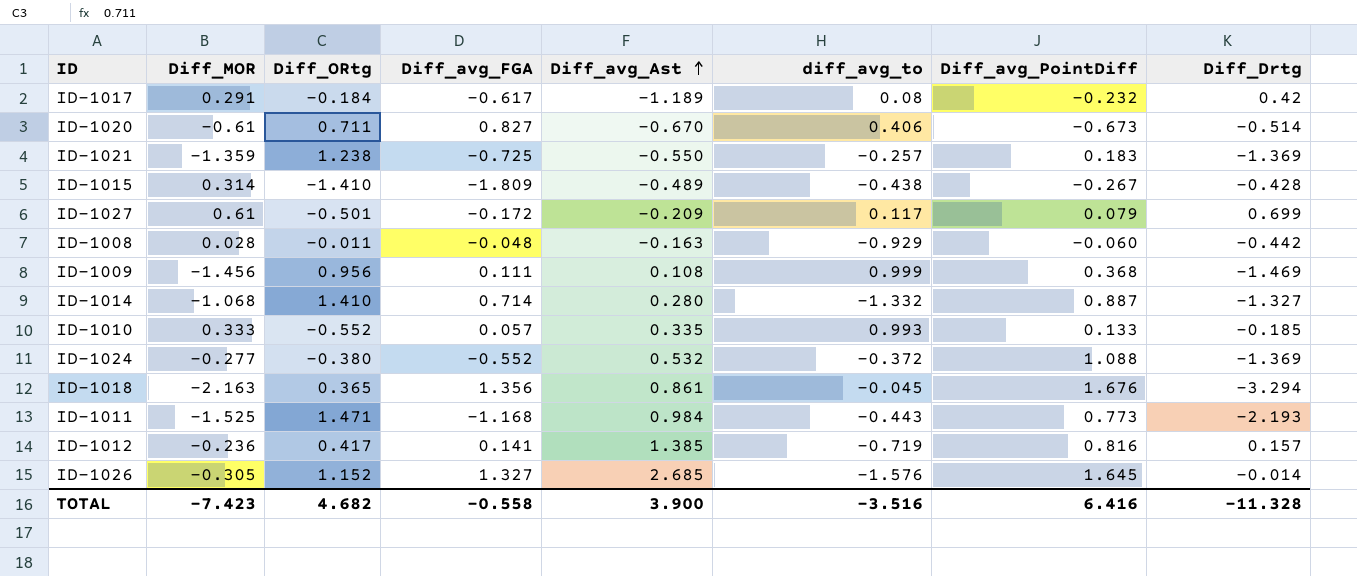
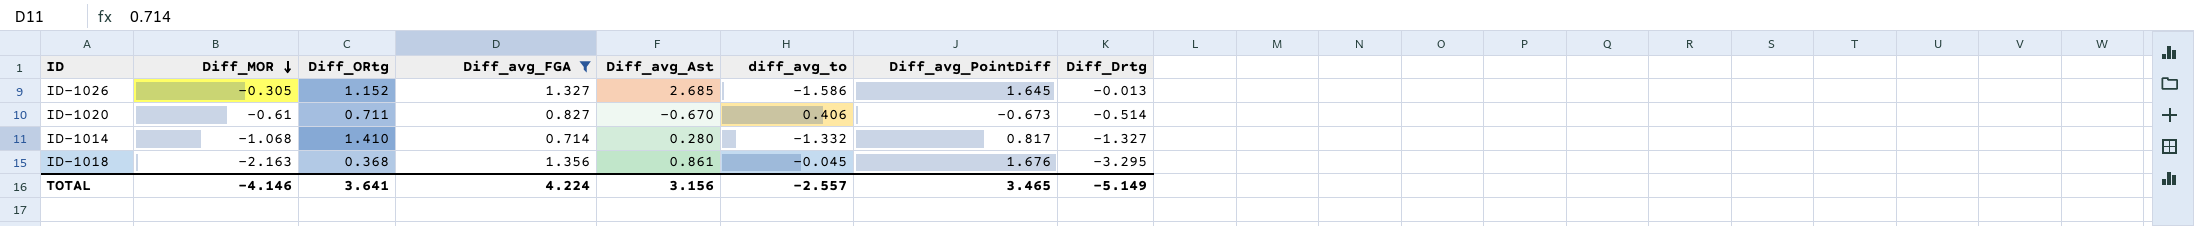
filter: none -> Diff_avg_FGA >= 0.714
row order: Diff_avg_Ast ascending -> Diff_MOR descending
ID-1026 | diff_avg_to: -1.576 -> -1.586
ID-1026 | Diff_Drtg: -0.014 -> -0.013
ID-1014 | Diff_avg_PointDiff: 0.887 -> 0.817
ID-1018 | Diff_ORtg: 0.365 -> 0.368
ID-1018 | Diff_Drtg: -3.294 -> -3.295
TOTAL | Diff_MOR: -7.423 -> -4.146
TOTAL | Diff_ORtg: 4.682 -> 3.641
TOTAL | Diff_avg_FGA: -0.558 -> 4.224
TOTAL | Diff_avg_Ast: 3.900 -> 3.156
TOTAL | diff_avg_to: -3.516 -> -2.557
TOTAL | Diff_avg_PointDiff: 6.416 -> 3.465
TOTAL | Diff_Drtg: -11.328 -> -5.149

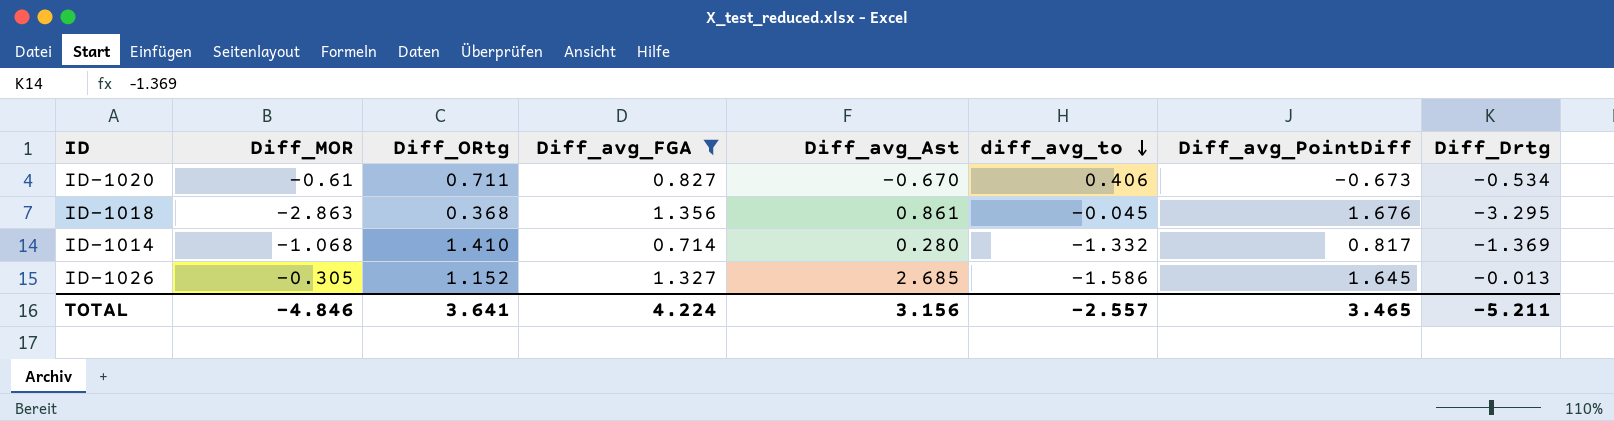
row order: Diff_MOR descending -> diff_avg_to descending
ID-1020 | Diff_Drtg: -0.514 -> -0.534
ID-1018 | Diff_MOR: -2.163 -> -2.863
ID-1014 | Diff_Drtg: -1.327 -> -1.369
TOTAL | Diff_MOR: -4.146 -> -4.846
TOTAL | Diff_Drtg: -5.149 -> -5.211

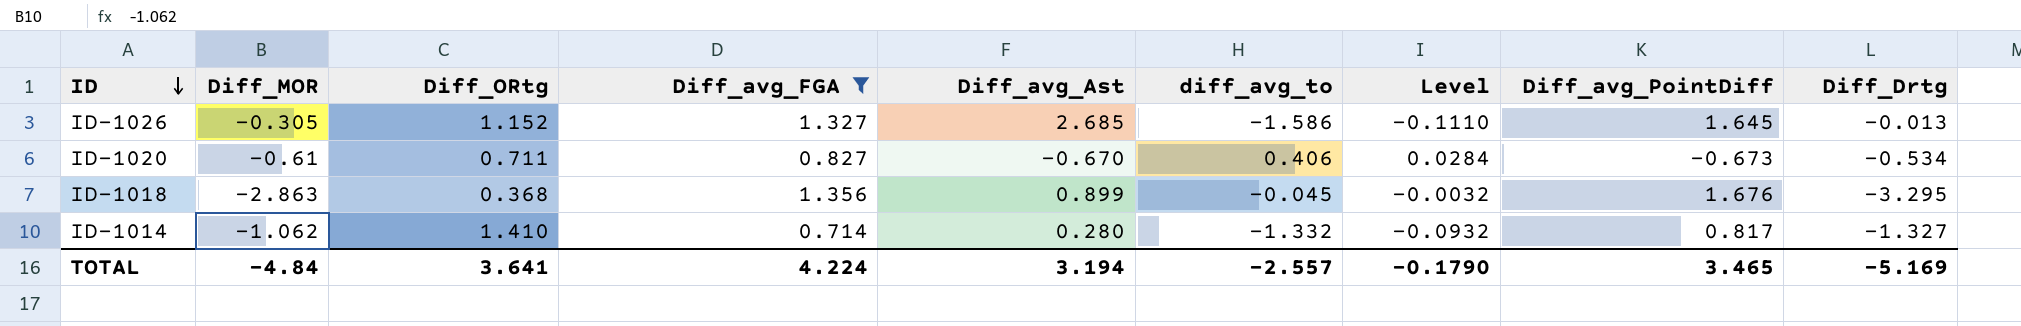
row order: diff_avg_to descending -> ID descending
column Level | formula: none -> [diff_avg_to] * 0.07
ID-1018 | Diff_avg_Ast: 0.861 -> 0.899
ID-1014 | Diff_MOR: -1.068 -> -1.062
ID-1014 | Diff_Drtg: -1.369 -> -1.327
TOTAL | Diff_MOR: -4.846 -> -4.84
TOTAL | Diff_avg_Ast: 3.156 -> 3.194
TOTAL | Diff_Drtg: -5.211 -> -5.169

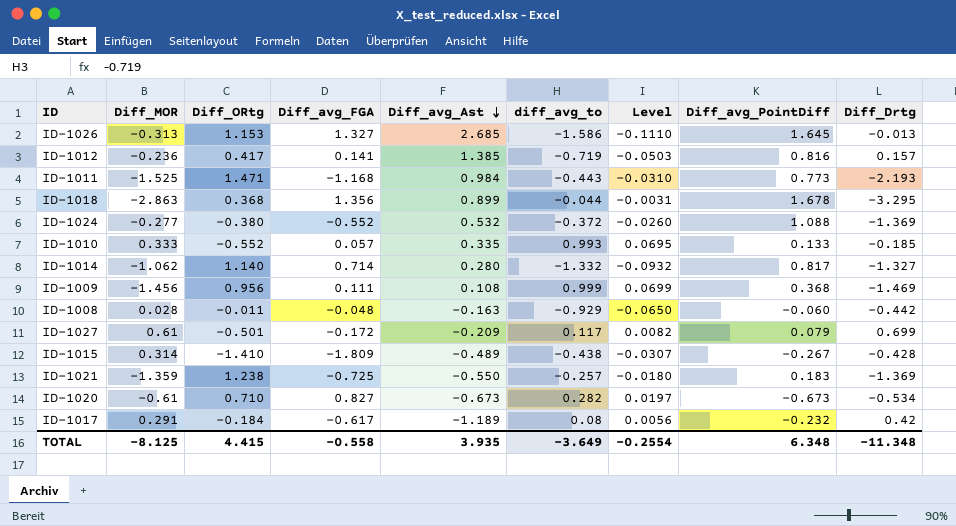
filter: Diff_avg_FGA >= 0.714 -> none
row order: ID descending -> Diff_avg_Ast descending
ID-1026 | Diff_MOR: -0.305 -> -0.313
ID-1026 | Diff_ORtg: 1.152 -> 1.153
ID-1018 | diff_avg_to: -0.045 -> -0.044
ID-1018 | Level: -0.0032 -> -0.0031
ID-1018 | Diff_avg_PointDiff: 1.676 -> 1.678
ID-1014 | Diff_ORtg: 1.410 -> 1.140
ID-1020 | Diff_ORtg: 0.711 -> 0.710
ID-1020 | Diff_avg_Ast: -0.670 -> -0.673
ID-1020 | diff_avg_to: 0.406 -> 0.282
ID-1020 | Level: 0.0284 -> 0.0197
TOTAL | Diff_MOR: -4.84 -> -8.125
TOTAL | Diff_ORtg: 3.641 -> 4.415
TOTAL | Diff_avg_FGA: 4.224 -> -0.558
TOTAL | Diff_avg_Ast: 3.194 -> 3.935
TOTAL | diff_avg_to: -2.557 -> -3.649
TOTAL | Level: -0.1790 -> -0.2554
TOTAL | Diff_avg_PointDiff: 3.465 -> 6.348
TOTAL | Diff_Drtg: -5.169 -> -11.348

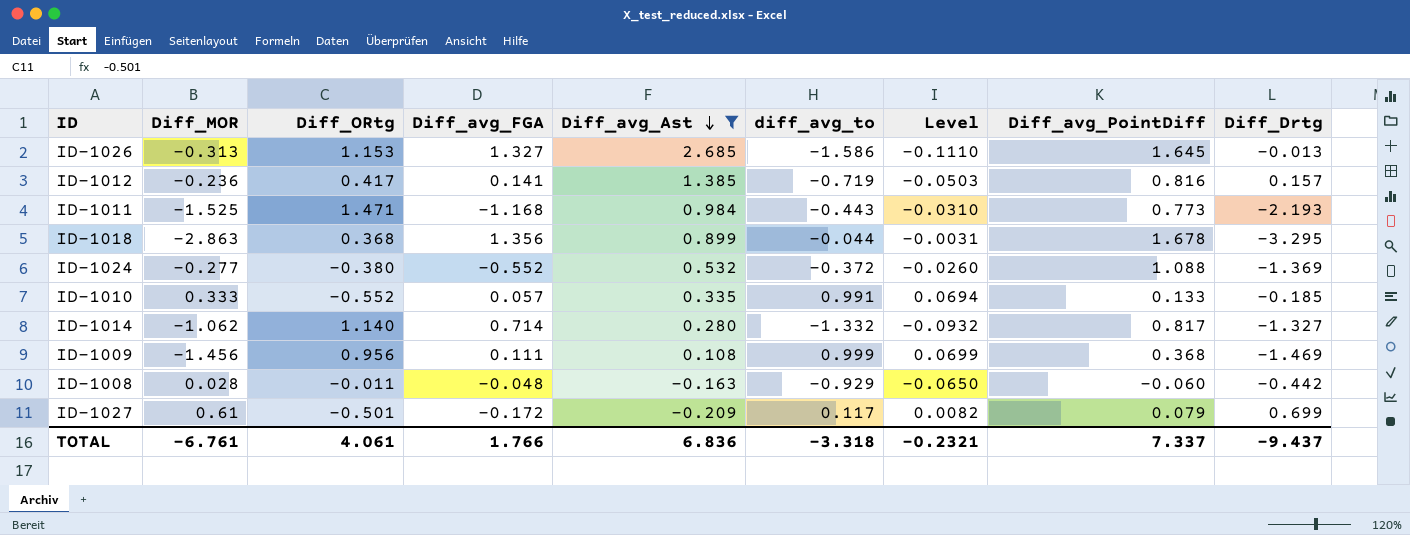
filter: none -> Diff_avg_Ast >= -0.209
ID-1010 | diff_avg_to: 0.993 -> 0.991
ID-1010 | Level: 0.0695 -> 0.0694
TOTAL | Diff_MOR: -8.125 -> -6.761
TOTAL | Diff_ORtg: 4.415 -> 4.061
TOTAL | Diff_avg_FGA: -0.558 -> 1.766
TOTAL | Diff_avg_Ast: 3.935 -> 6.836
TOTAL | diff_avg_to: -3.649 -> -3.318
TOTAL | Level: -0.2554 -> -0.2321
TOTAL | Diff_avg_PointDiff: 6.348 -> 7.337
TOTAL | Diff_Drtg: -11.348 -> -9.437

